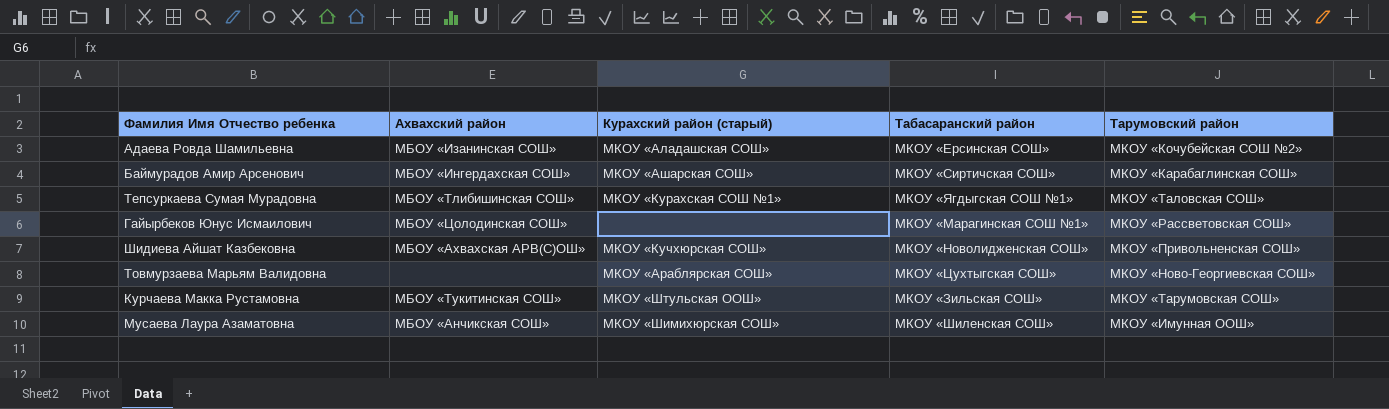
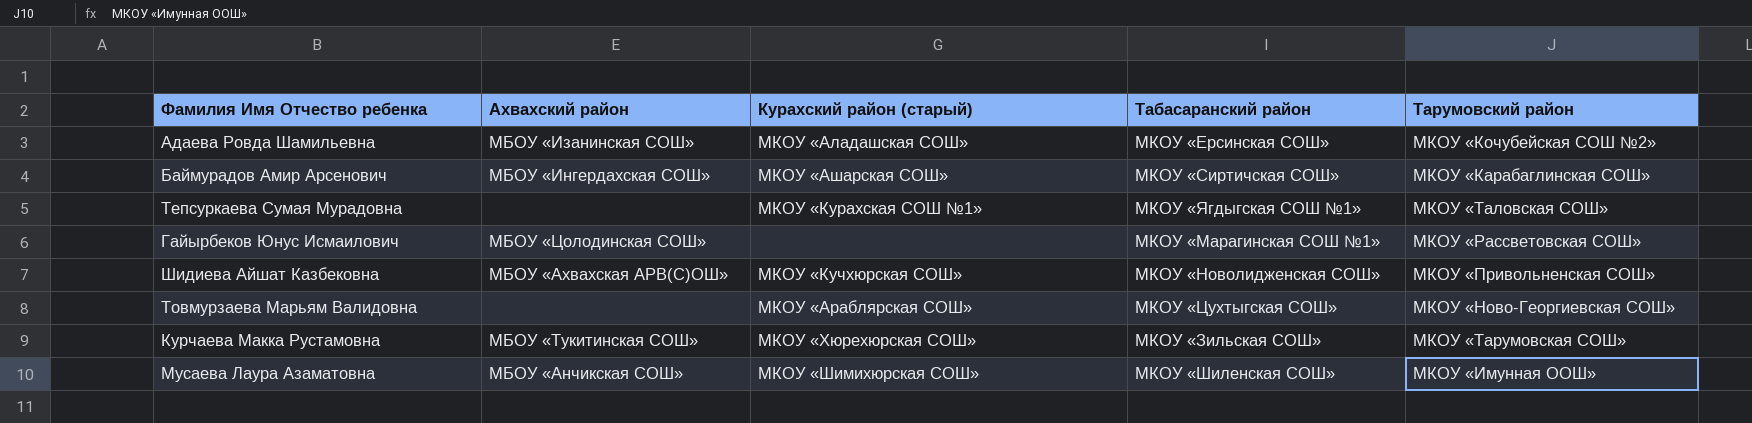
Тепсуркаева Сумая Мурадовна | Ахвахский район: МБОУ «Тлибишинская СОШ» -> none
Курчаева Макка Рустамовна | Курахский район (старый): МКОУ «Штульская ООШ» -> МКОУ «Хюрехюрская СОШ»

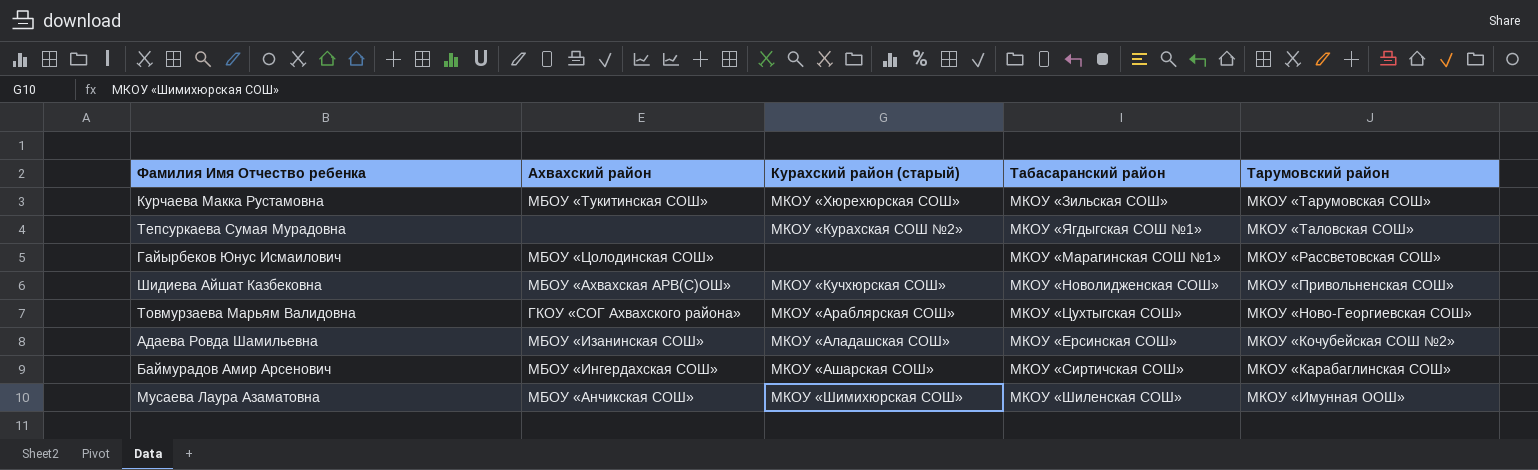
row order: none -> Тарумовский район descending
Тепсуркаева Сумая Мурадовна | Курахский район (старый): МКОУ «Курахская СОШ №1» -> МКОУ «Курахская СОШ №2»
Товмурзаева Марьям Валидовна | Ахвахский район: none -> ГКОУ «СОГ Ахвахского района»

